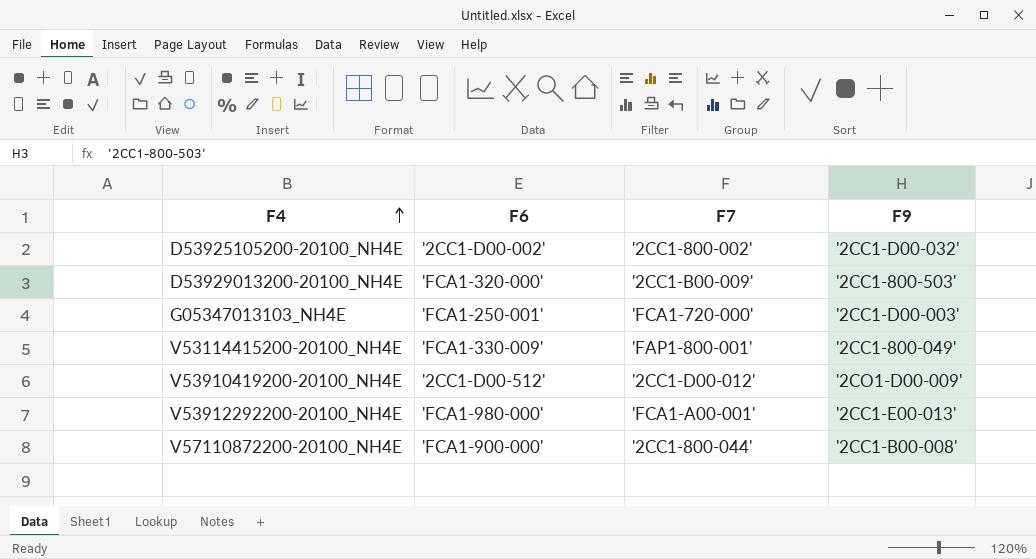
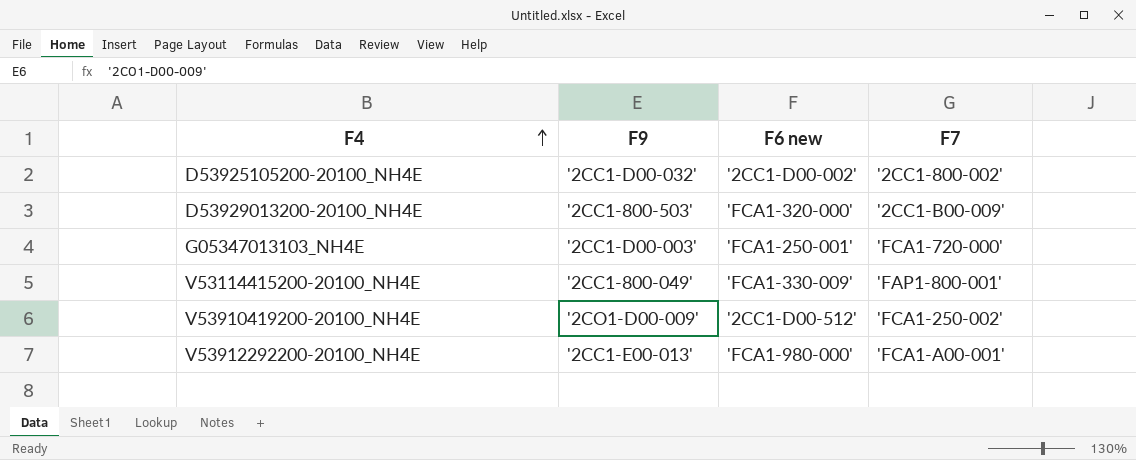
column F9 | position: 4 -> 2
column name: F6 -> F6 new
row V57110872200-20100_NH4E: 'FCA1-900-000' | '2CC1-800-044' | '2CC1-B00-008' -> none
V53910419200-20100_NH4E | F7: '2CC1-D00-012' -> 'FCA1-250-002'

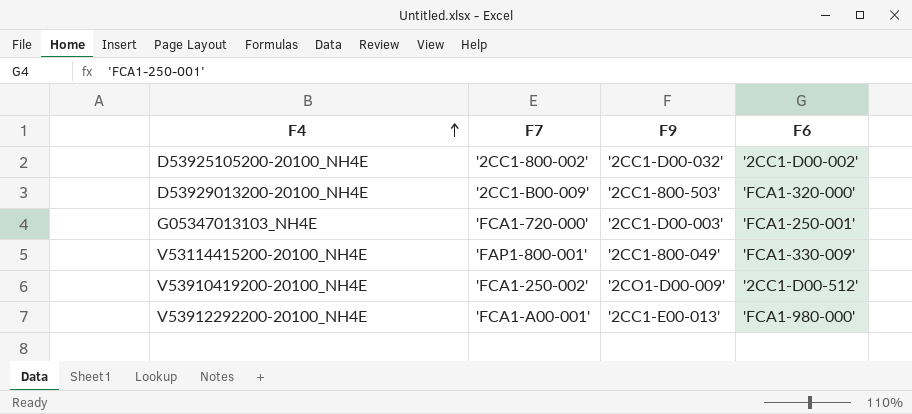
column F7 | position: 4 -> 2
column name: F6 new -> F6

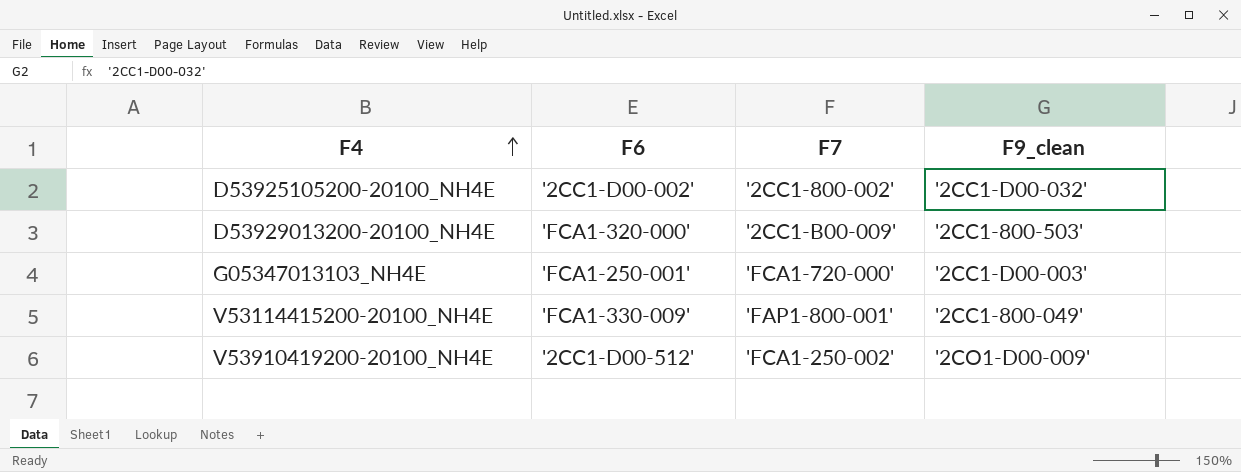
column F6 | position: 4 -> 2
column name: F9 -> F9_clean
row V53912292200-20100_NH4E: 'FCA1-A00-001' | '2CC1-E00-013' | 'FCA1-980-000' -> none

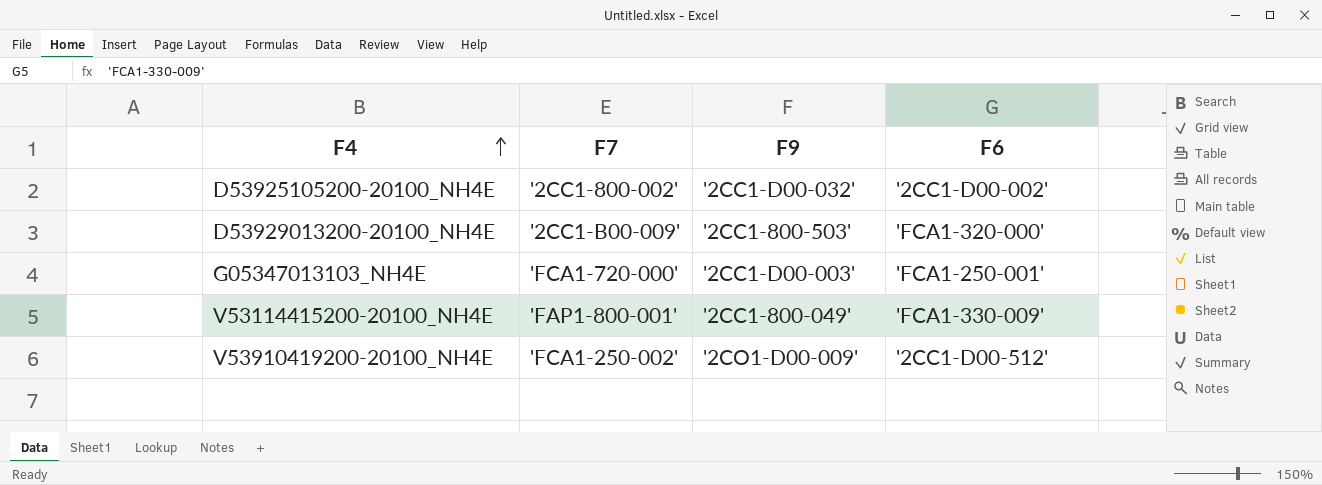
column name: F9_clean -> F9
column F6 | position: 2 -> 4

